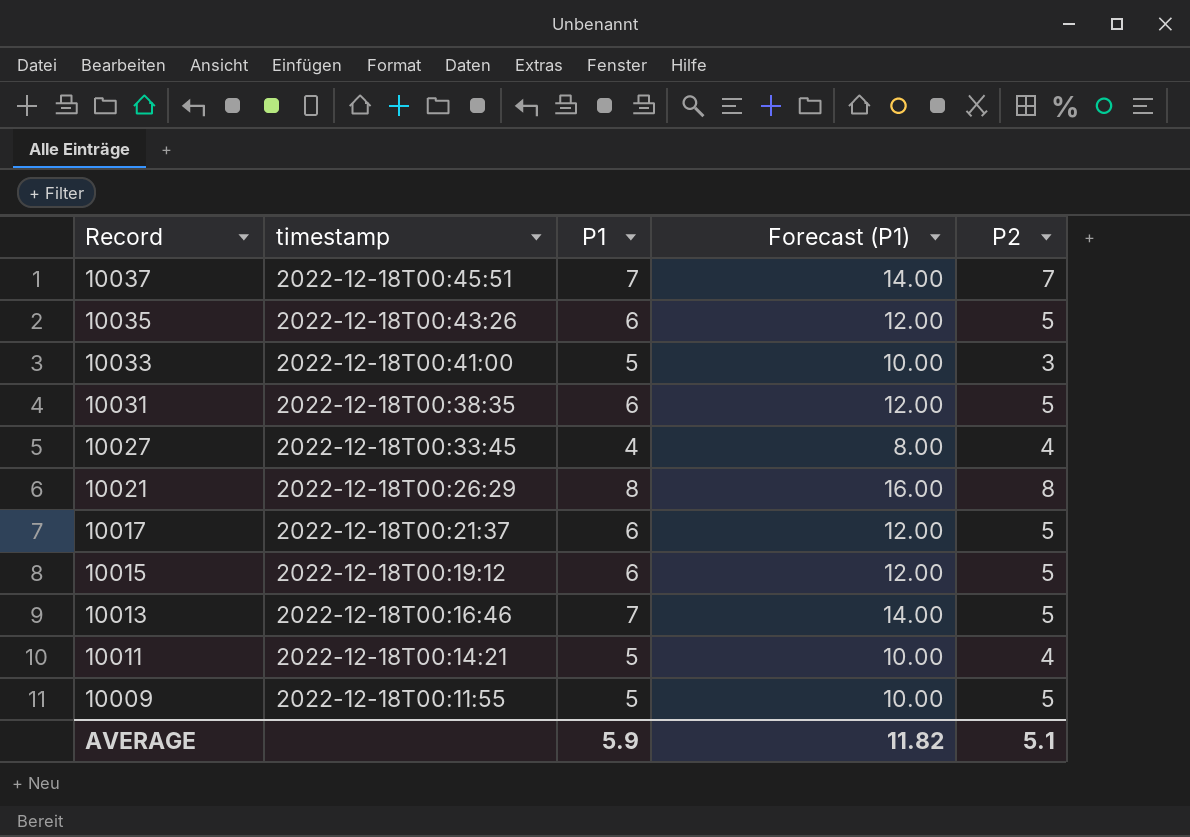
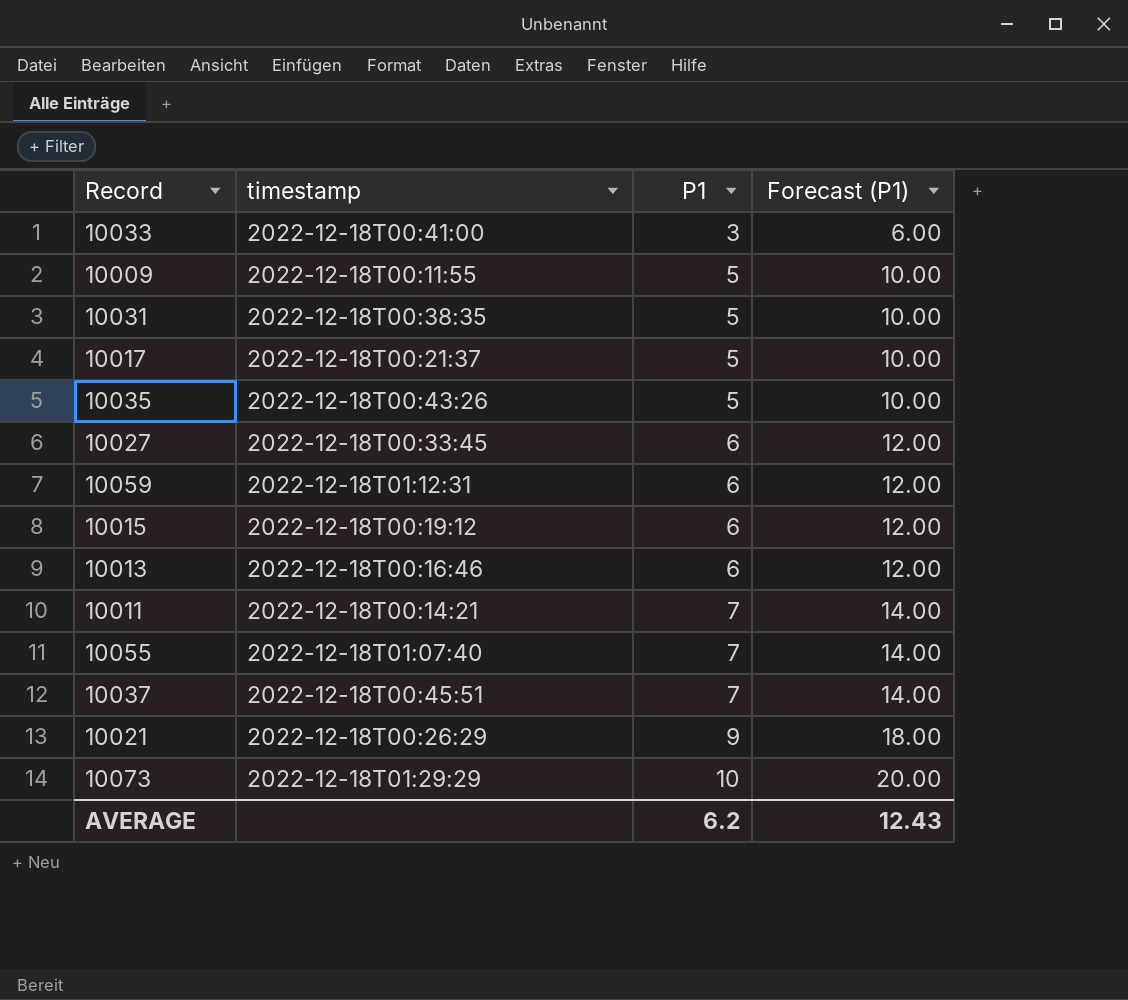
row order: Record descending -> P1 ascending
column P2 | position: 5 -> none
10033 | P1: 5 -> 3
10033 | Forecast (P1): 10.00 -> 6.00
10031 | P1: 6 -> 5
10031 | Forecast (P1): 12.00 -> 10.00
10017 | P1: 6 -> 5
10017 | Forecast (P1): 12.00 -> 10.00
10035 | P1: 6 -> 5
10035 | Forecast (P1): 12.00 -> 10.00
10027 | P1: 4 -> 6
10027 | Forecast (P1): 8.00 -> 12.00
row 10059: none -> 2022-12-18T01:12:31 | 6 | 12.00
10013 | P1: 7 -> 6
10013 | Forecast (P1): 14.00 -> 12.00
10011 | P1: 5 -> 7
10011 | Forecast (P1): 10.00 -> 14.00
row 10055: none -> 2022-12-18T01:07:40 | 7 | 14.00
10021 | P1: 8 -> 9
10021 | Forecast (P1): 16.00 -> 18.00
row 10073: none -> 2022-12-18T01:29:29 | 10 | 20.00
AVERAGE | P1: 5.9 -> 6.2
AVERAGE | Forecast (P1): 11.82 -> 12.43

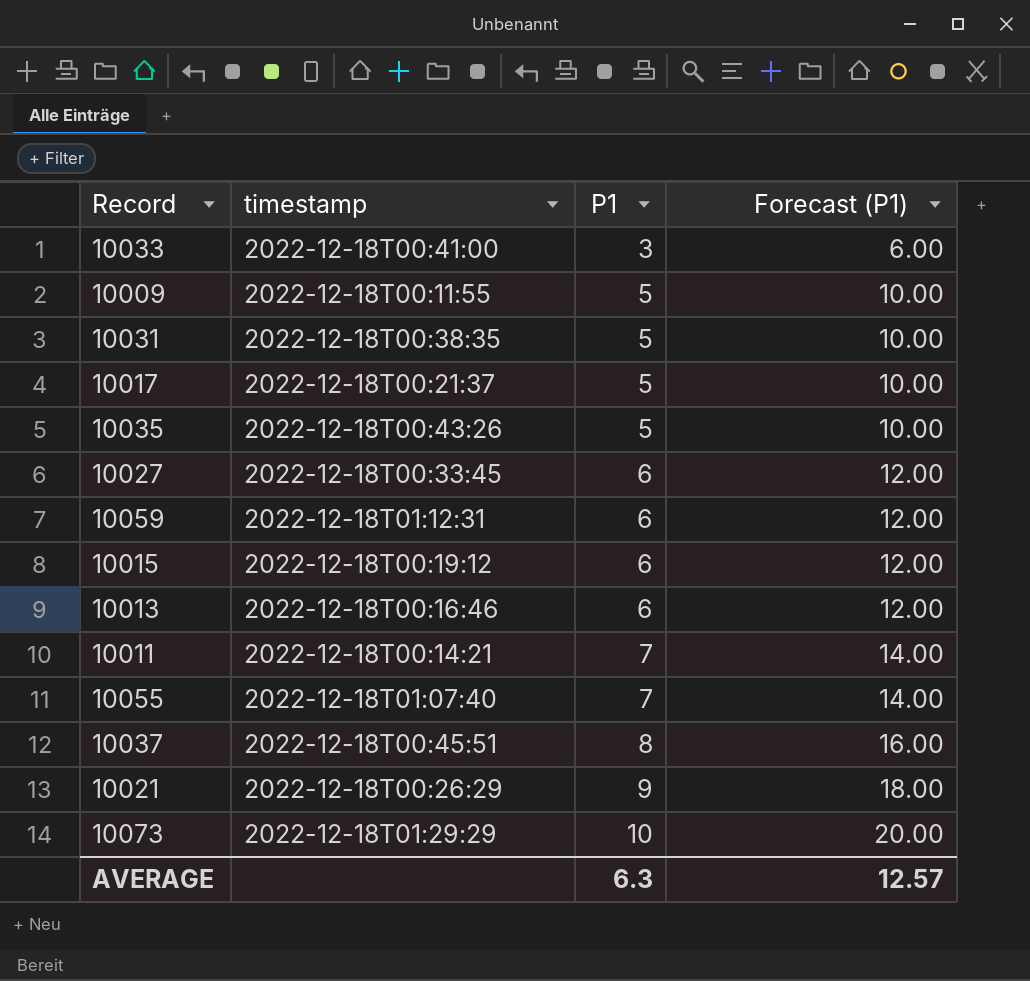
10037 | P1: 7 -> 8
10037 | Forecast (P1): 14.00 -> 16.00
AVERAGE | P1: 6.2 -> 6.3
AVERAGE | Forecast (P1): 12.43 -> 12.57

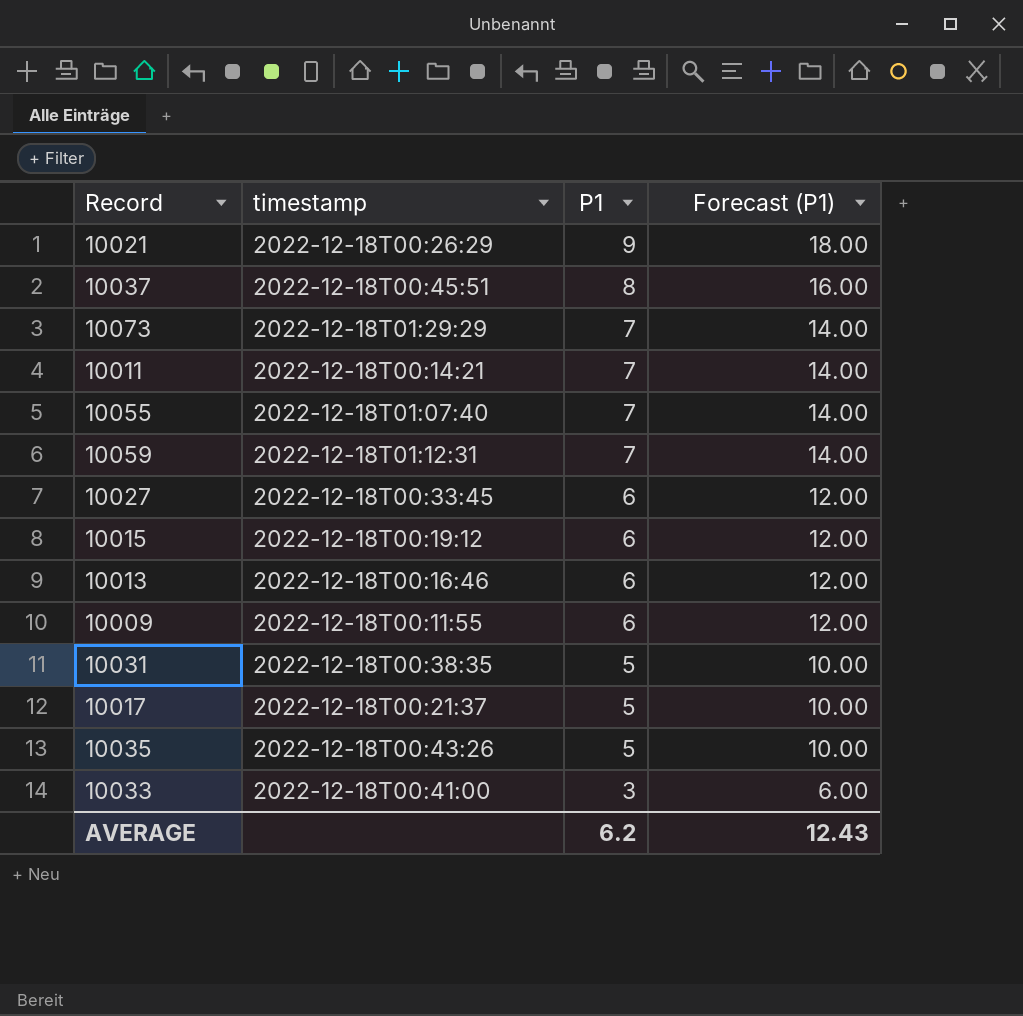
row order: P1 ascending -> P1 descending
10073 | P1: 10 -> 7
10073 | Forecast (P1): 20.00 -> 14.00
10059 | P1: 6 -> 7
10059 | Forecast (P1): 12.00 -> 14.00
10009 | P1: 5 -> 6
10009 | Forecast (P1): 10.00 -> 12.00
AVERAGE | P1: 6.3 -> 6.2
AVERAGE | Forecast (P1): 12.57 -> 12.43

